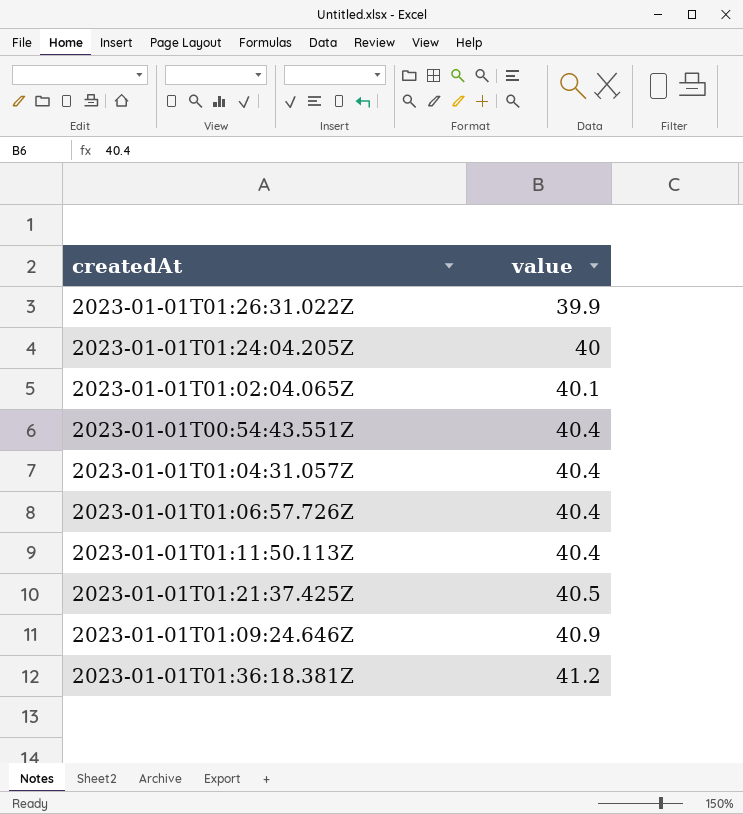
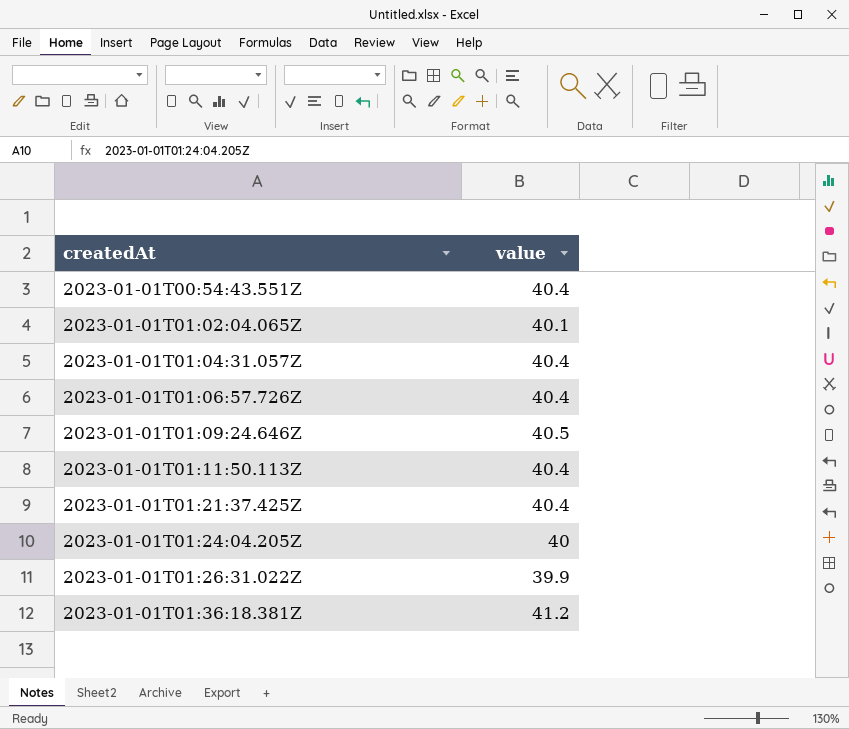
row order: value ascending -> createdAt ascending
2023-01-01T01:09:24.646Z | value: 40.9 -> 40.5
2023-01-01T01:21:37.425Z | value: 40.5 -> 40.4

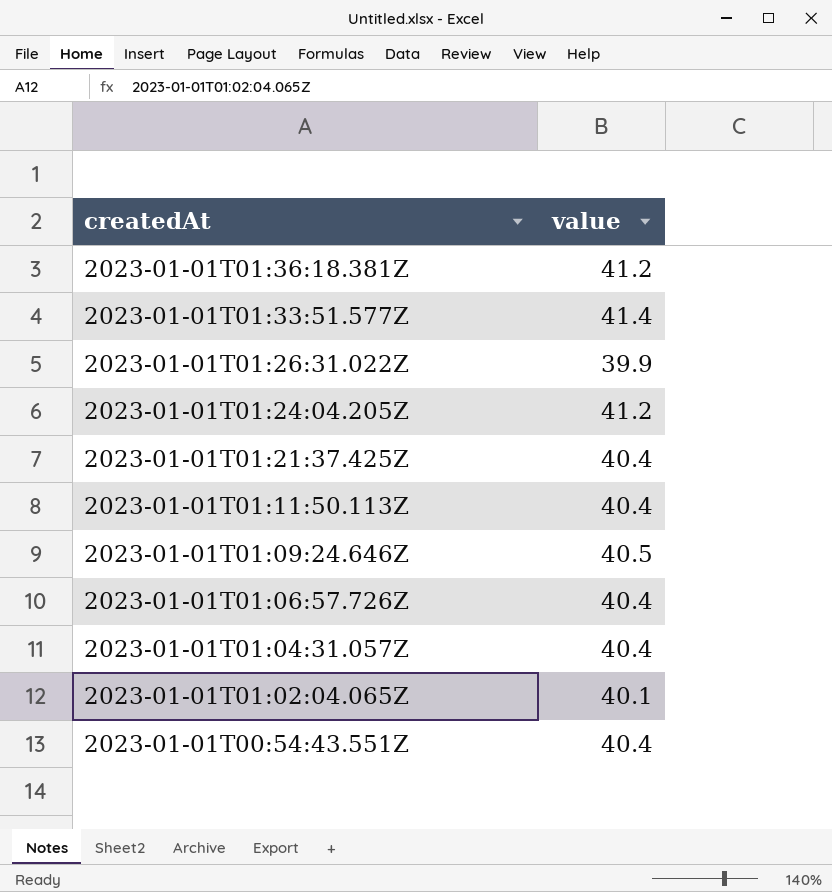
row order: createdAt ascending -> createdAt descending
row 2023-01-01T01:33:51.577Z: none -> 41.4
2023-01-01T01:24:04.205Z | value: 40 -> 41.2

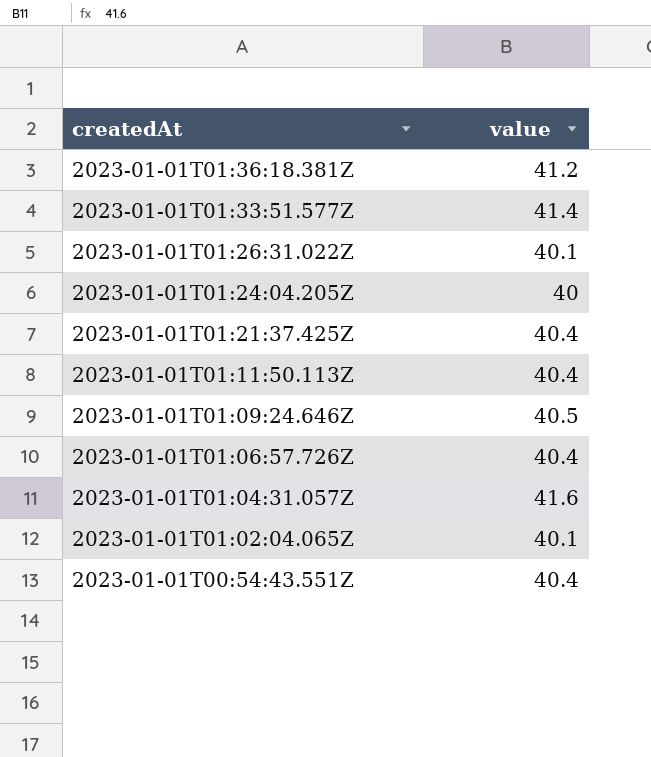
2023-01-01T01:26:31.022Z | value: 39.9 -> 40.1
2023-01-01T01:24:04.205Z | value: 41.2 -> 40
2023-01-01T01:04:31.057Z | value: 40.4 -> 41.6

